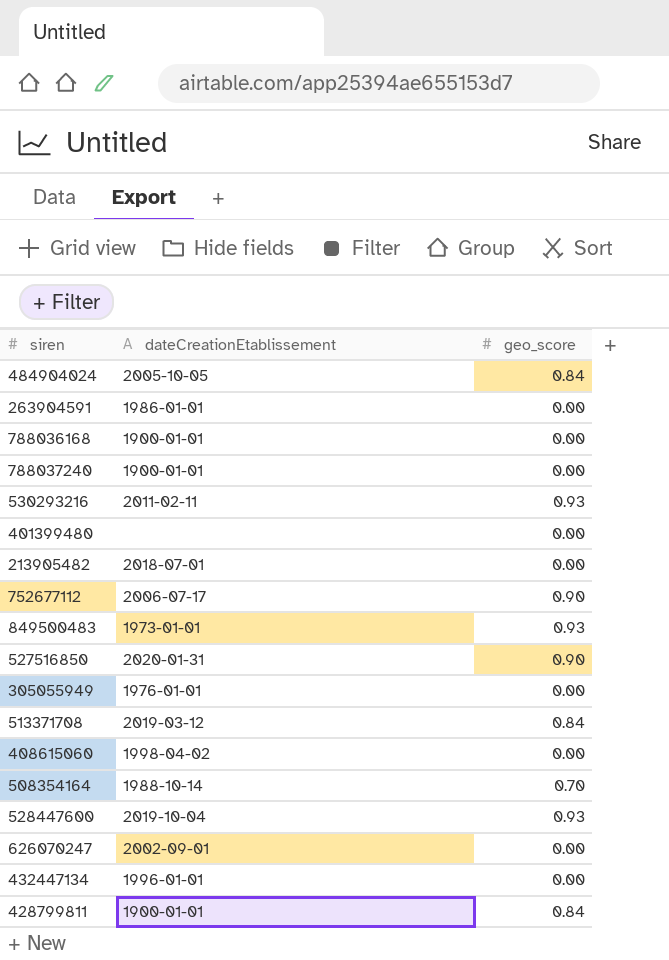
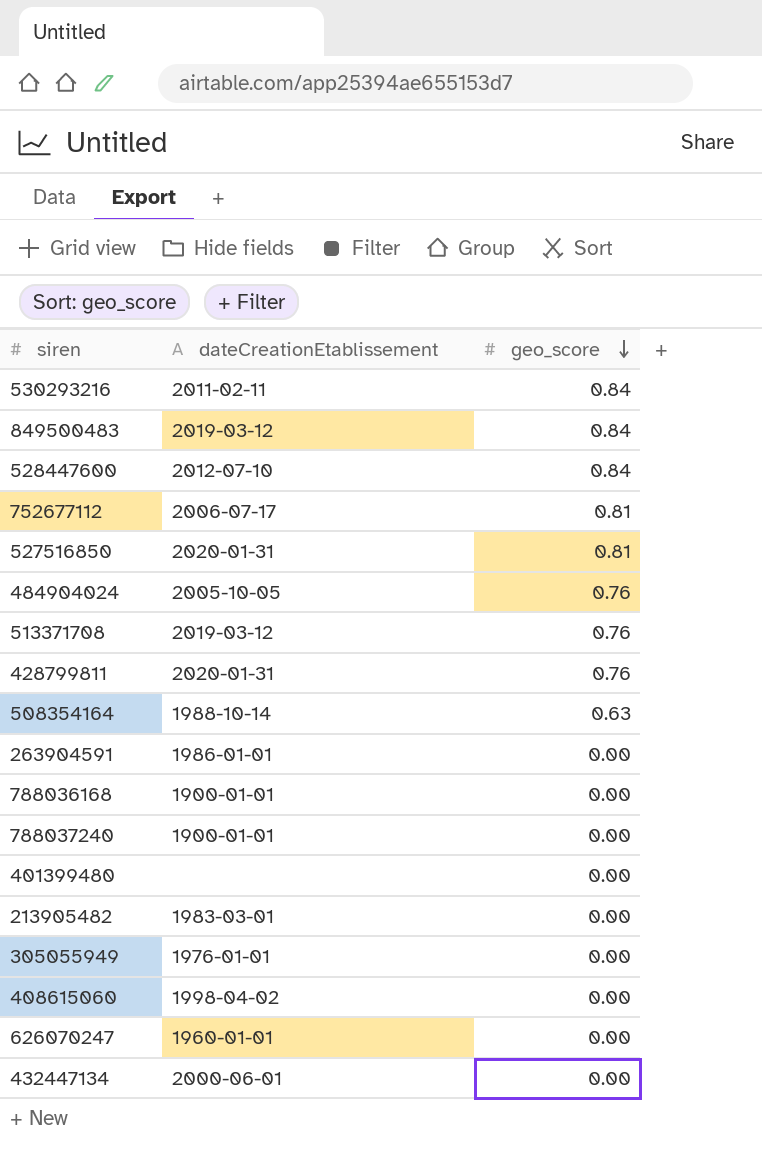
row order: none -> geo_score descending
530293216 | geo_score: 0.93 -> 0.84
849500483 | dateCreationEtablissement: 1973-01-01 -> 2019-03-12
849500483 | geo_score: 0.93 -> 0.84
528447600 | dateCreationEtablissement: 2019-10-04 -> 2012-07-10
528447600 | geo_score: 0.93 -> 0.84
752677112 | geo_score: 0.90 -> 0.81
527516850 | geo_score: 0.90 -> 0.81
484904024 | geo_score: 0.84 -> 0.76
513371708 | geo_score: 0.84 -> 0.76
428799811 | dateCreationEtablissement: 1900-01-01 -> 2020-01-31
428799811 | geo_score: 0.84 -> 0.76
508354164 | geo_score: 0.70 -> 0.63
213905482 | dateCreationEtablissement: 2018-07-01 -> 1983-03-01
626070247 | dateCreationEtablissement: 2002-09-01 -> 1960-01-01
432447134 | dateCreationEtablissement: 1996-01-01 -> 2000-06-01

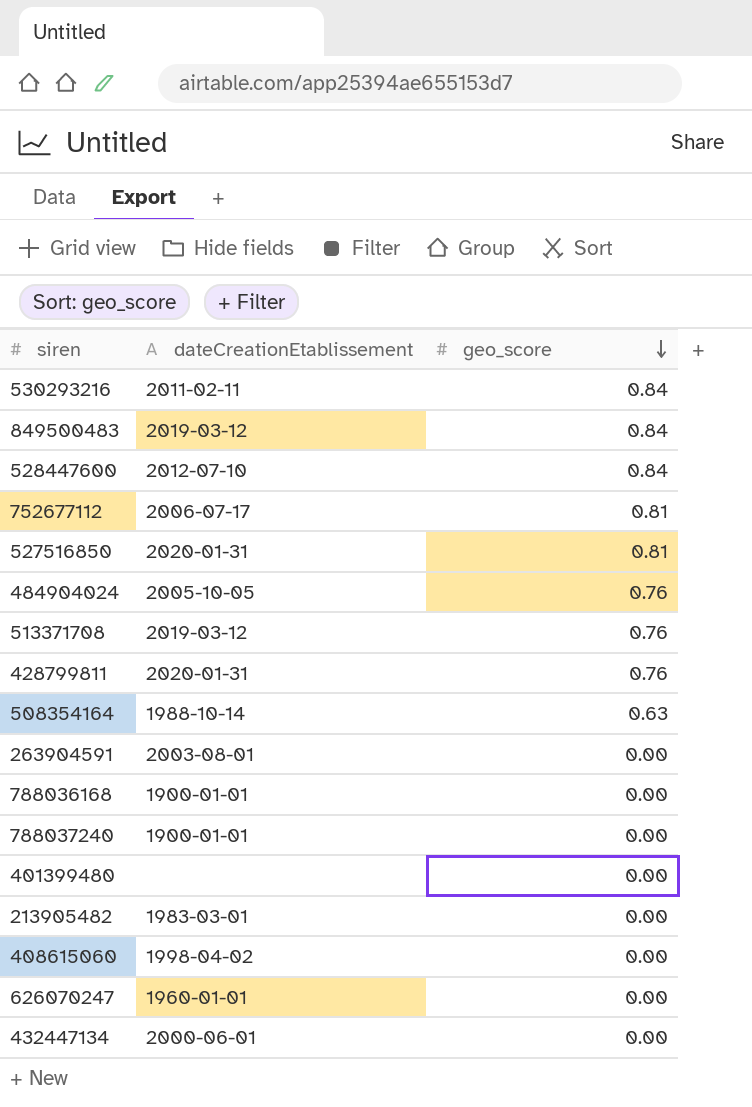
row 305055949: 1976-01-01 | 0.00 -> none
263904591 | dateCreationEtablissement: 1986-01-01 -> 2003-08-01

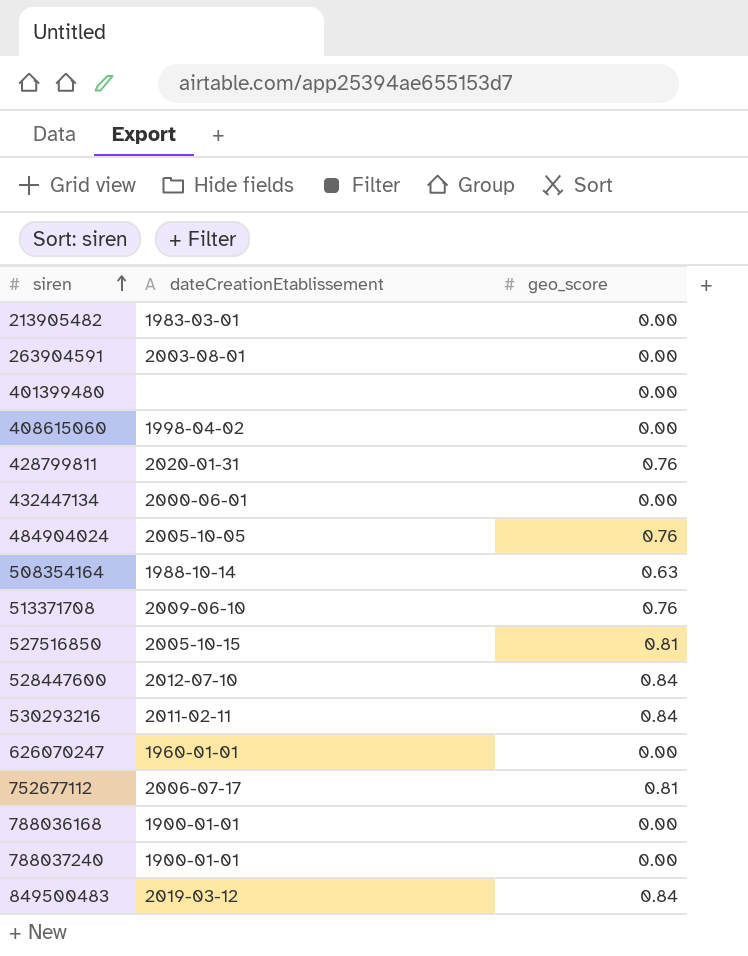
row order: geo_score descending -> siren ascending
513371708 | dateCreationEtablissement: 2019-03-12 -> 2009-06-10
527516850 | dateCreationEtablissement: 2020-01-31 -> 2005-10-15

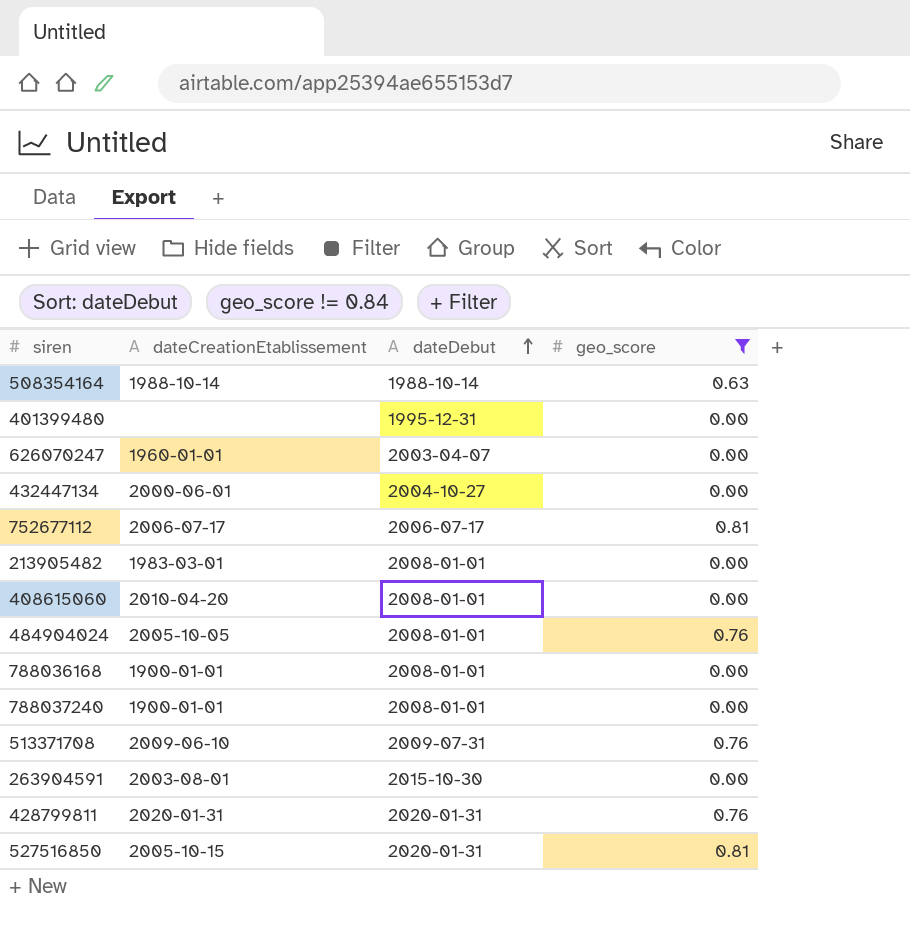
filter: none -> geo_score != 0.84
row order: siren ascending -> dateDebut ascending
column dateDebut | position: none -> 3
408615060 | dateCreationEtablissement: 1998-04-02 -> 2010-04-20

